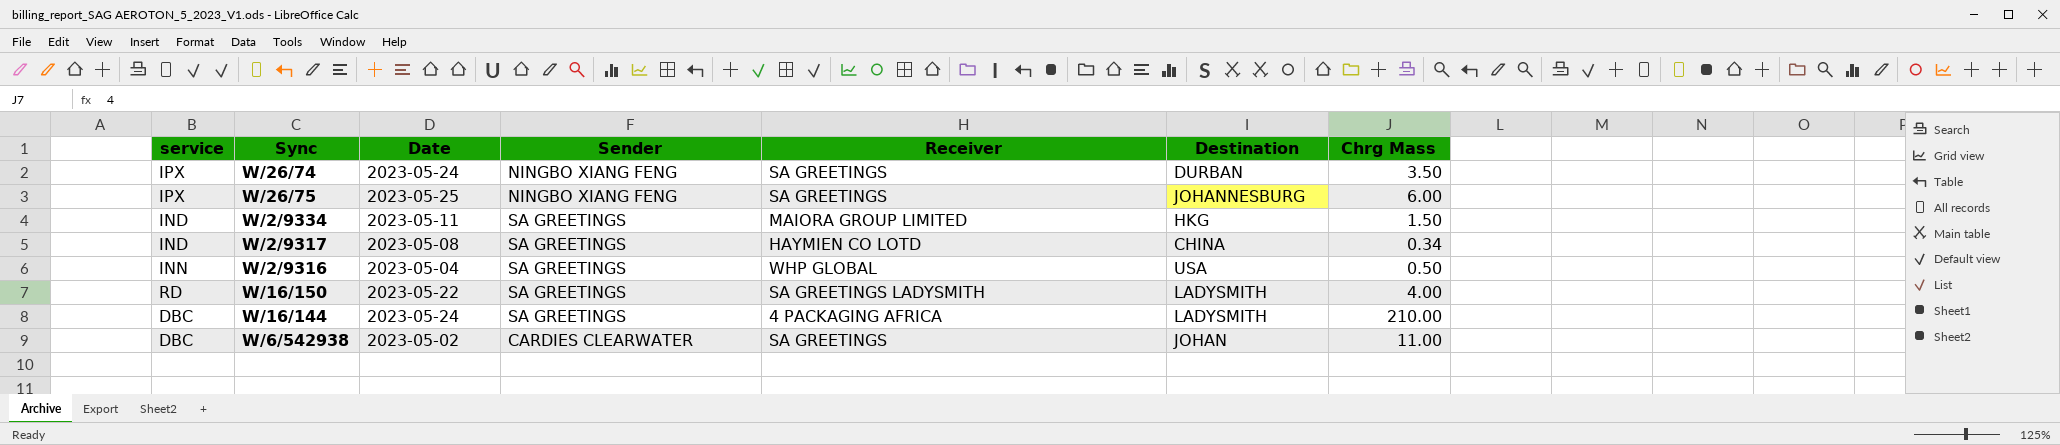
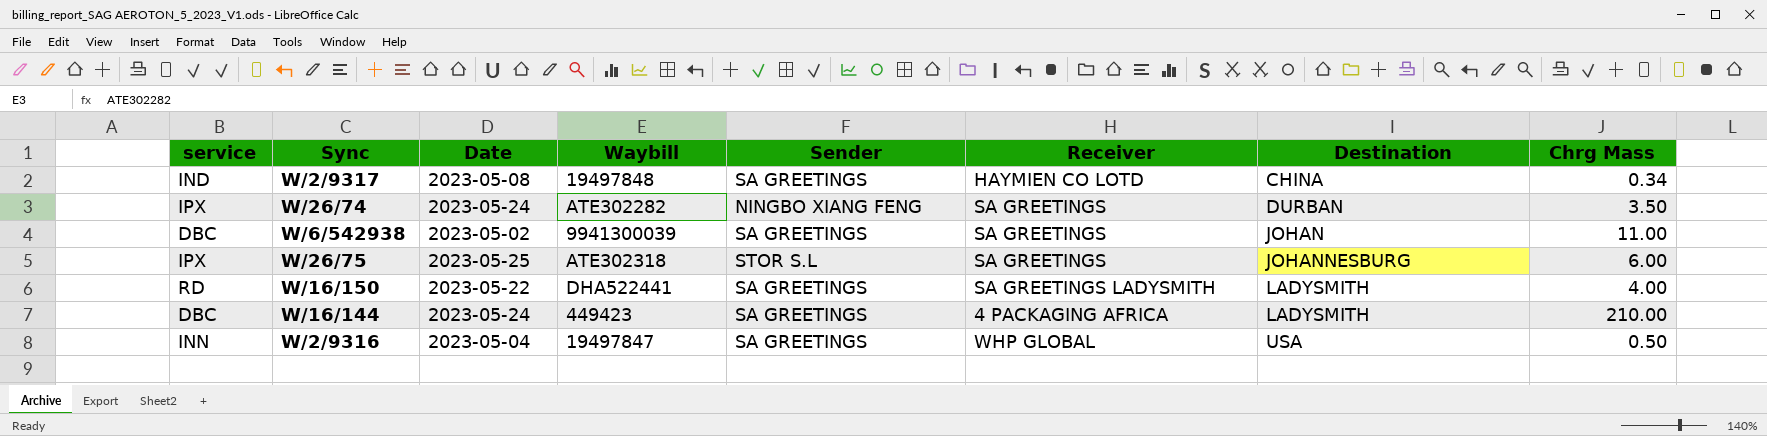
row order: none -> Destination ascending
column Waybill | position: none -> 4
row W/2/9334: IND | 2023-05-11 | SA GREETINGS | MAIORA GROUP LIMITED | HKG | 1.50 -> none
W/6/542938 | Sender: CARDIES CLEARWATER -> SA GREETINGS
W/26/75 | Sender: NINGBO XIANG FENG -> STOR S.L

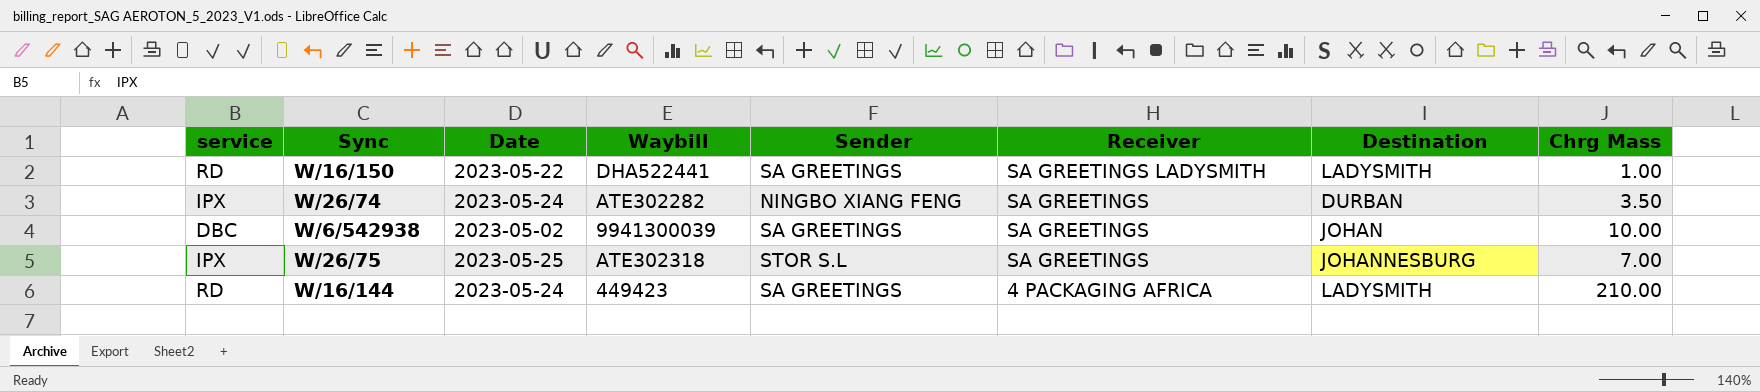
row order: Destination ascending -> Receiver descending
row W/2/9317: IND | 2023-05-08 | 19497848 | SA GREETINGS | HAYMIEN CO LOTD | CHINA | 0.34 -> none
row W/2/9316: INN | 2023-05-04 | 19497847 | SA GREETINGS | WHP GLOBAL | USA | 0.50 -> none
W/16/150 | Chrg Mass: 4.00 -> 1.00
W/6/542938 | Chrg Mass: 11.00 -> 10.00
W/26/75 | Chrg Mass: 6.00 -> 7.00
W/16/144 | service: DBC -> RD

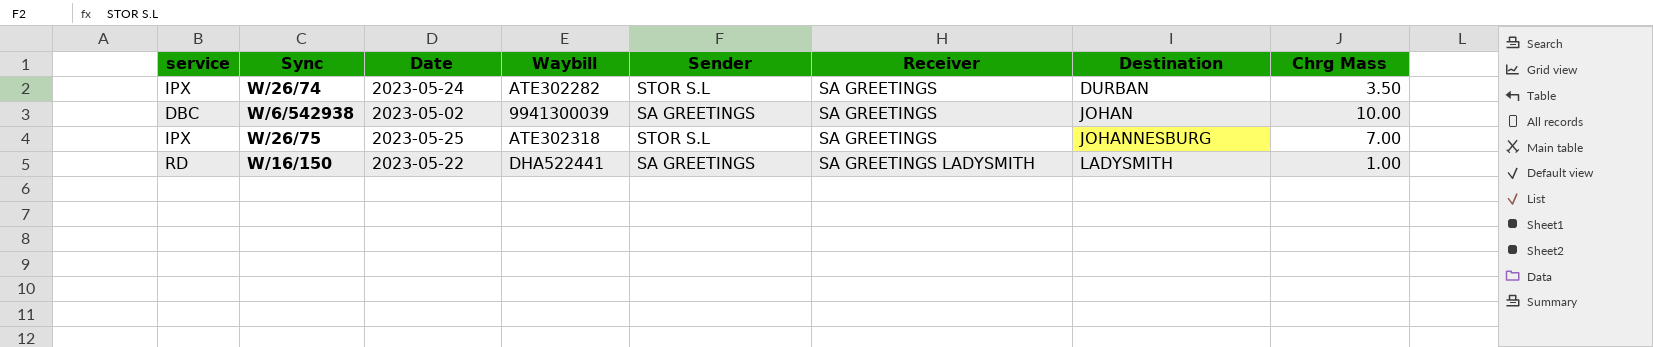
row order: Receiver descending -> Receiver ascending
row W/16/144: RD | 2023-05-24 | 449423 | SA GREETINGS | 4 PACKAGING AFRICA | LADYSMITH | 210.00 -> none
W/26/74 | Sender: NINGBO XIANG FENG -> STOR S.L

